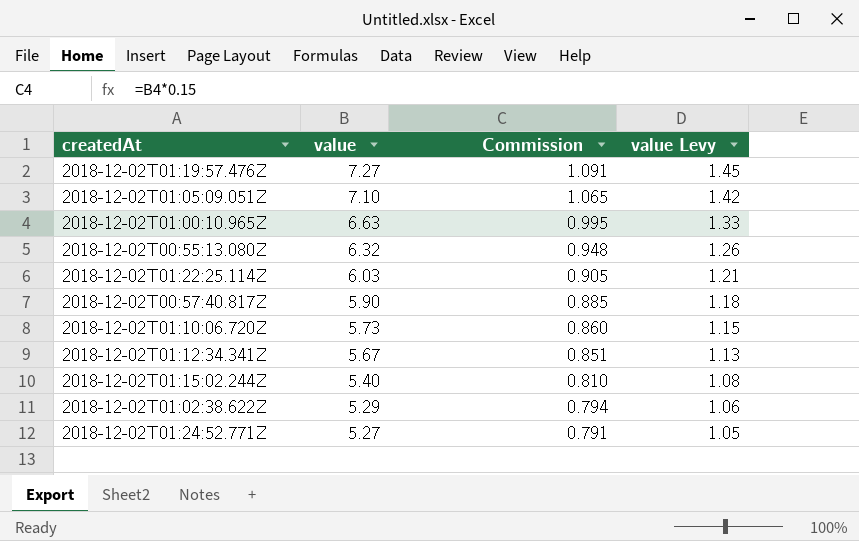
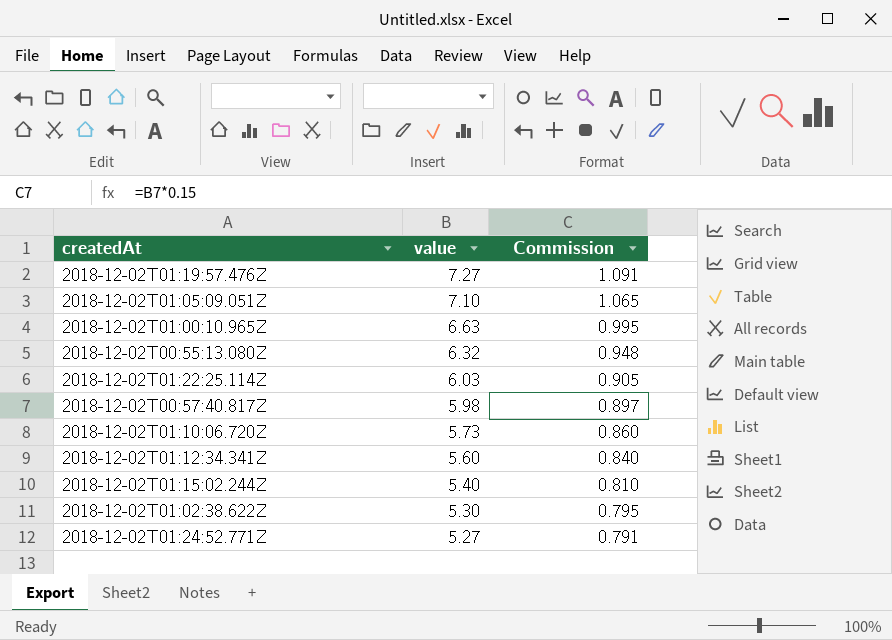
column value Levy | formula: [value] * 0.2 -> none
2018-12-02T00:57:40.817Z | value: 5.90 -> 5.98
2018-12-02T00:57:40.817Z | Commission: 0.885 -> 0.897
2018-12-02T01:12:34.341Z | value: 5.67 -> 5.60
2018-12-02T01:12:34.341Z | Commission: 0.851 -> 0.840
2018-12-02T01:02:38.622Z | value: 5.29 -> 5.30
2018-12-02T01:02:38.622Z | Commission: 0.794 -> 0.795

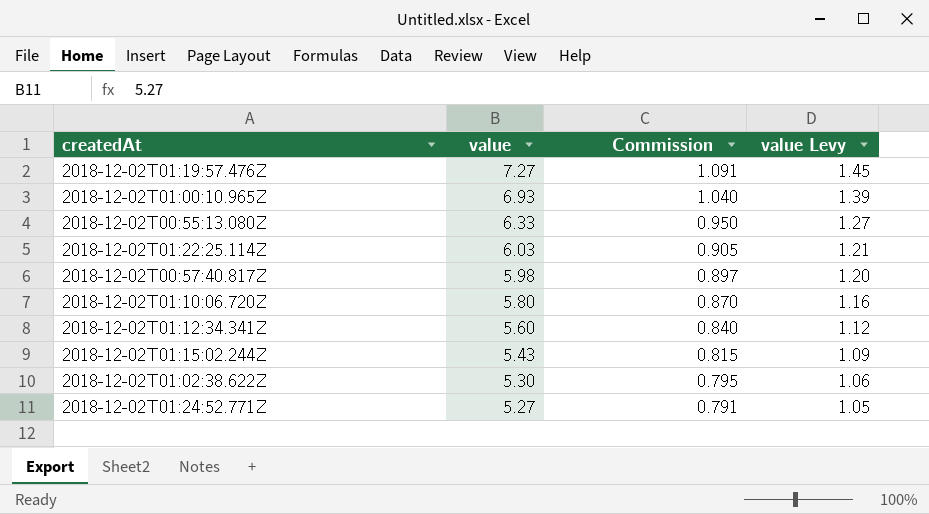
column value Levy | formula: none -> [value] * 0.2
row 2018-12-02T01:05:09.051Z: 7.10 | 1.065 -> none
2018-12-02T01:00:10.965Z | value: 6.63 -> 6.93
2018-12-02T01:00:10.965Z | Commission: 0.995 -> 1.040
2018-12-02T00:55:13.080Z | value: 6.32 -> 6.33
2018-12-02T00:55:13.080Z | Commission: 0.948 -> 0.950
2018-12-02T01:10:06.720Z | value: 5.73 -> 5.80
2018-12-02T01:10:06.720Z | Commission: 0.860 -> 0.870
2018-12-02T01:15:02.244Z | value: 5.40 -> 5.43
2018-12-02T01:15:02.244Z | Commission: 0.810 -> 0.815

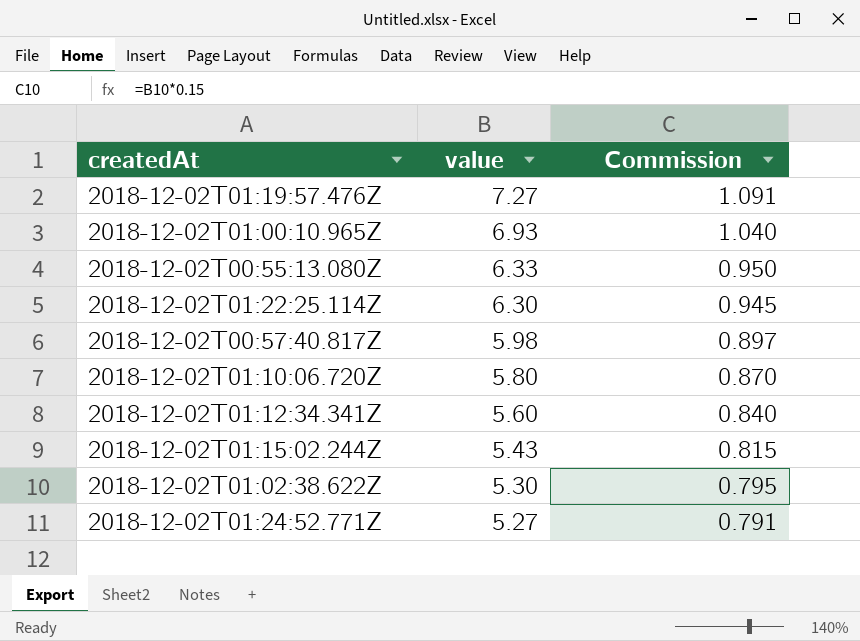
column value Levy | formula: [value] * 0.2 -> none
2018-12-02T01:22:25.114Z | value: 6.03 -> 6.30
2018-12-02T01:22:25.114Z | Commission: 0.905 -> 0.945

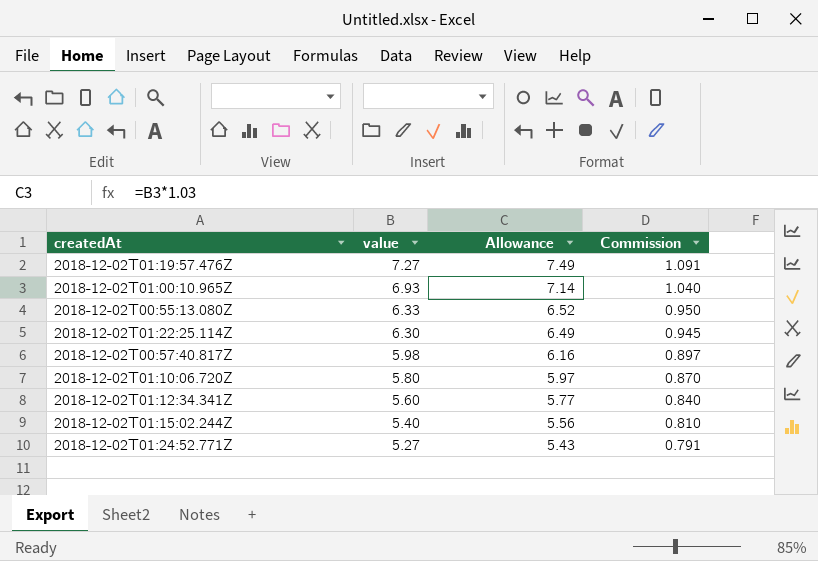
column Allowance | formula: none -> [value] * 1.03
row 2018-12-02T01:02:38.622Z: 5.30 | 0.795 -> none
2018-12-02T01:15:02.244Z | value: 5.43 -> 5.40
2018-12-02T01:15:02.244Z | Commission: 0.815 -> 0.810

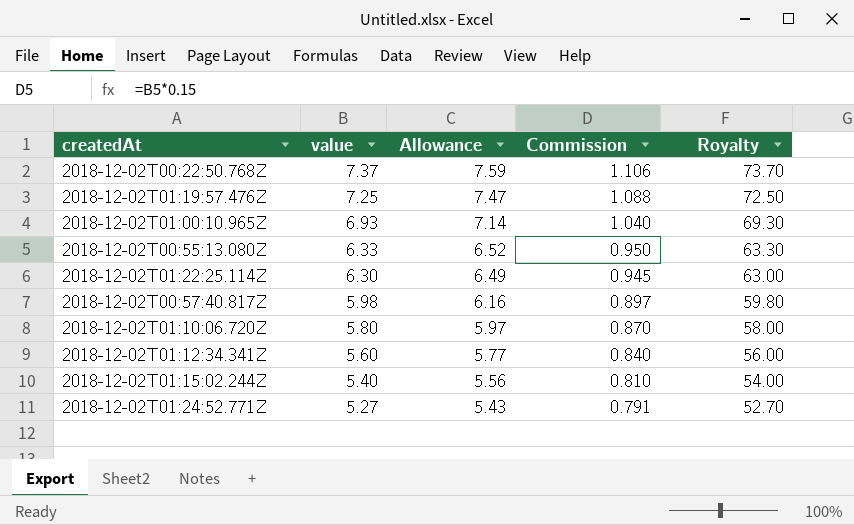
column Royalty | formula: none -> [value] * 10
row 2018-12-02T00:22:50.768Z: none -> 7.37 | 7.59 | 1.106 | 73.70
2018-12-02T01:19:57.476Z | value: 7.27 -> 7.25
2018-12-02T01:19:57.476Z | Allowance: 7.49 -> 7.47
2018-12-02T01:19:57.476Z | Commission: 1.091 -> 1.088

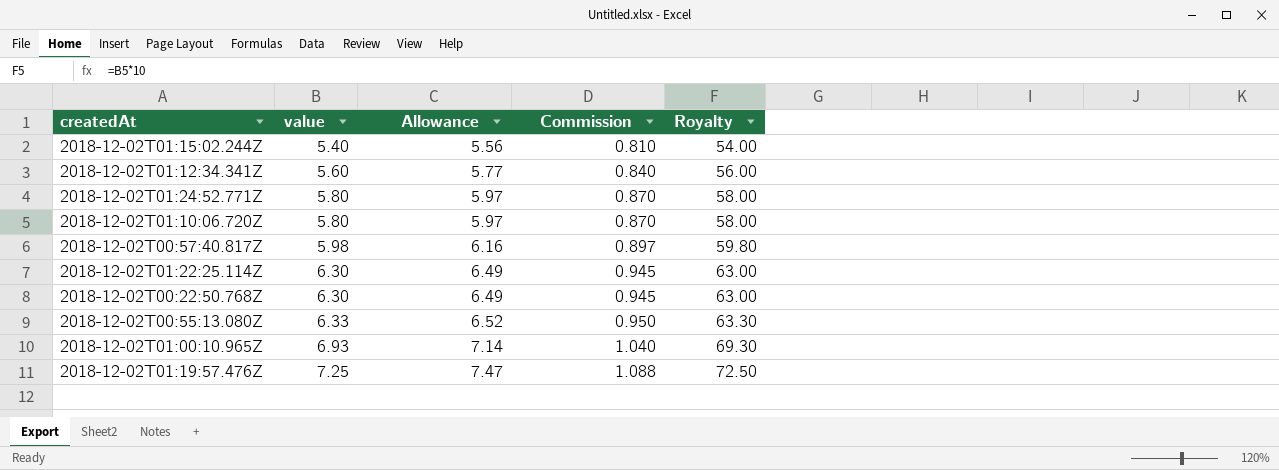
row order: value descending -> value ascending
2018-12-02T01:24:52.771Z | value: 5.27 -> 5.80
2018-12-02T01:24:52.771Z | Allowance: 5.43 -> 5.97
2018-12-02T01:24:52.771Z | Commission: 0.791 -> 0.870
2018-12-02T01:24:52.771Z | Royalty: 52.70 -> 58.00
2018-12-02T00:22:50.768Z | value: 7.37 -> 6.30
2018-12-02T00:22:50.768Z | Allowance: 7.59 -> 6.49
2018-12-02T00:22:50.768Z | Commission: 1.106 -> 0.945
2018-12-02T00:22:50.768Z | Royalty: 73.70 -> 63.00

